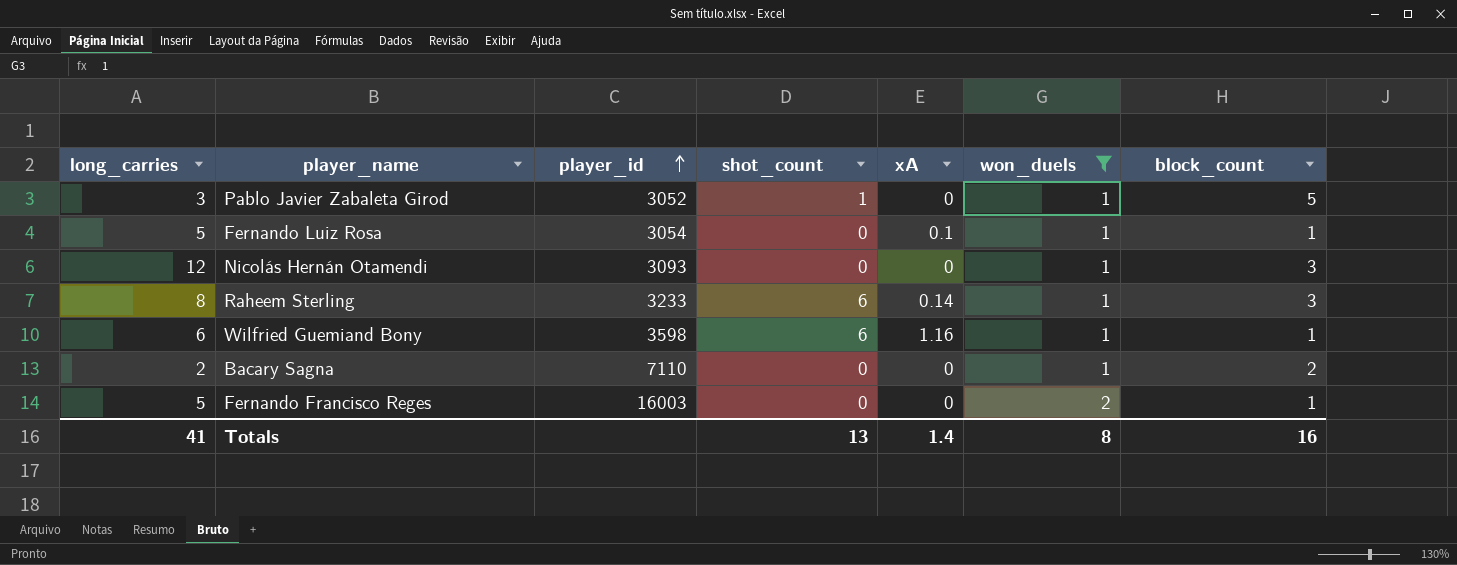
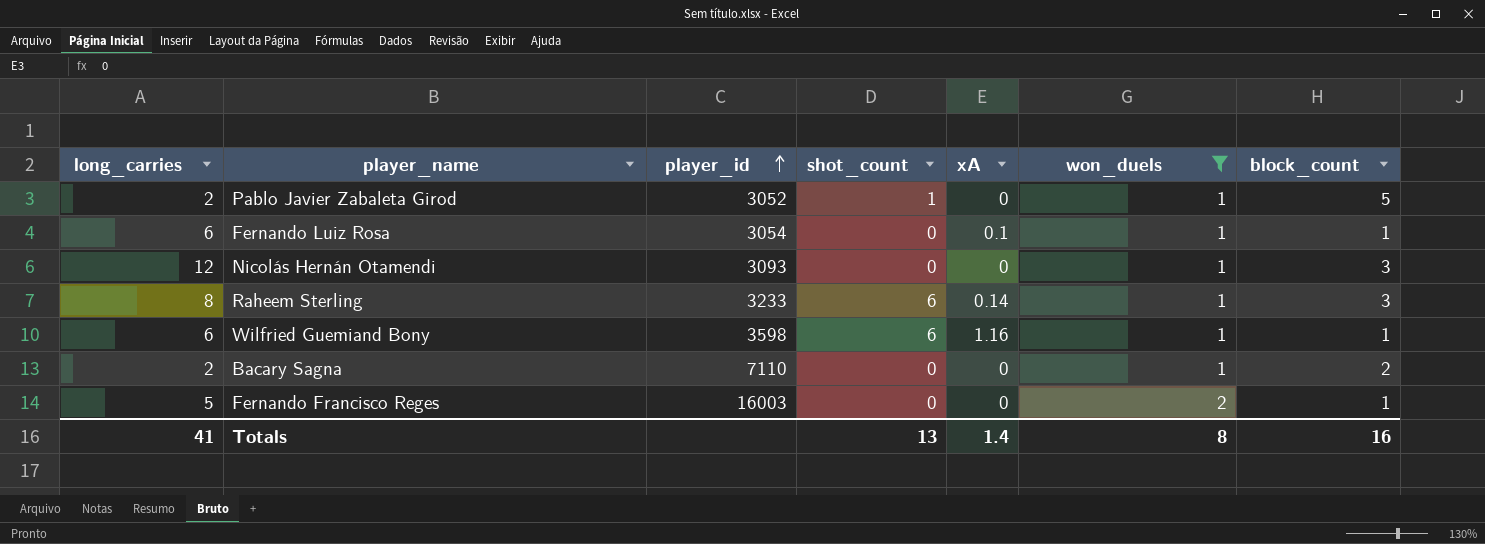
Pablo Javier Zabaleta Girod | long_carries: 3 -> 2
Fernando Luiz Rosa | long_carries: 5 -> 6

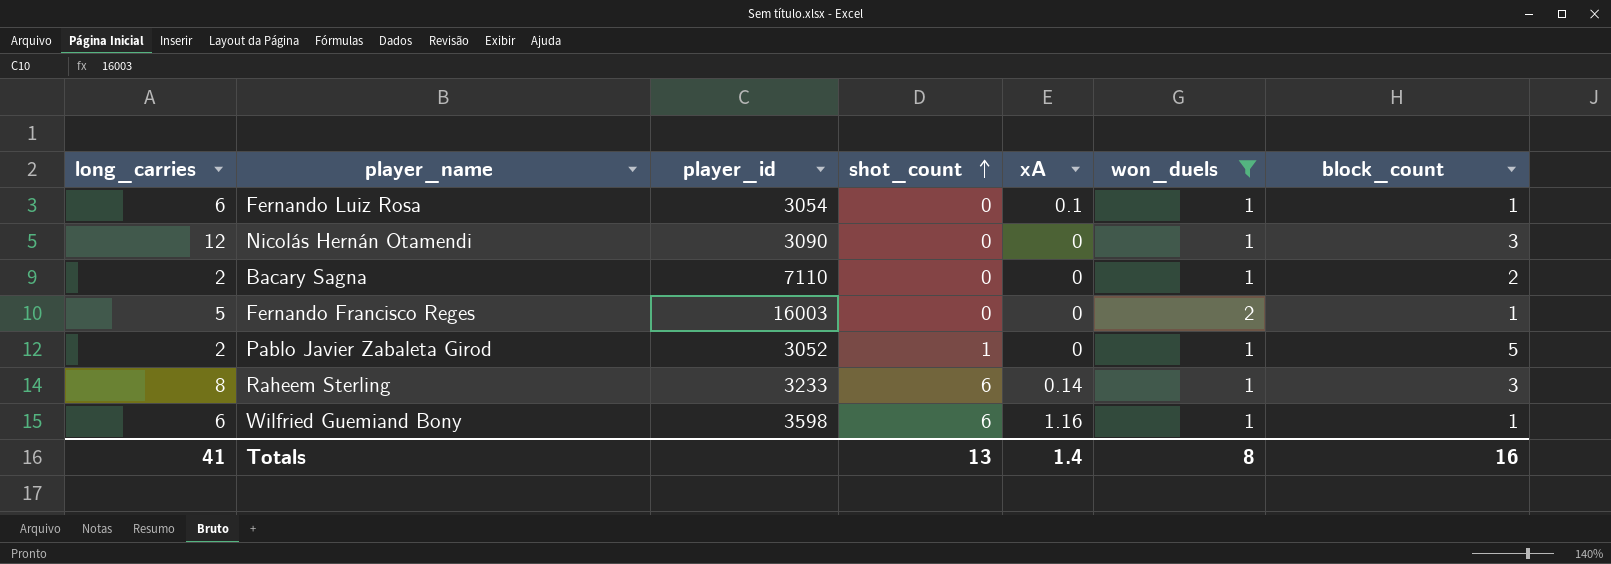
row order: player_id ascending -> shot_count ascending
Nicolás Hernán Otamendi | player_id: 3093 -> 3090

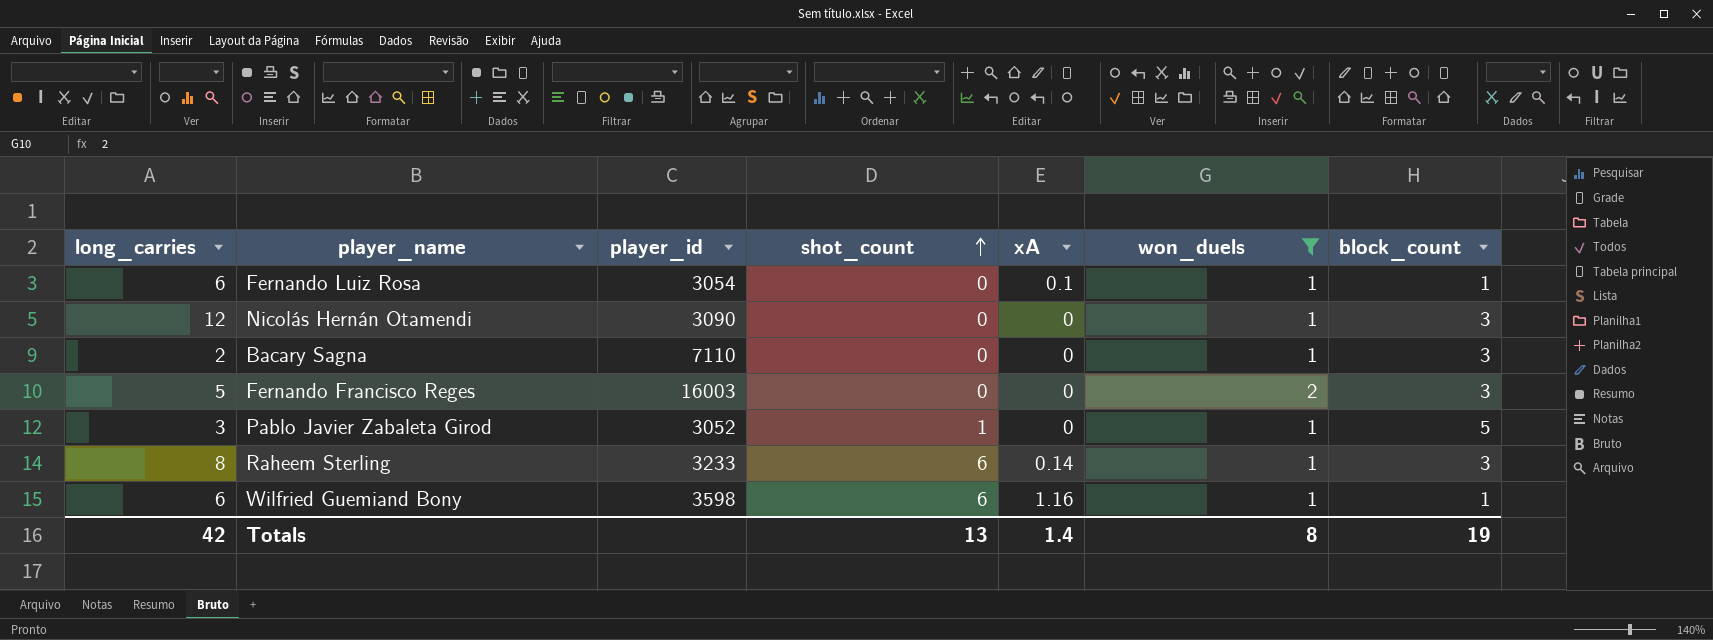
Bacary Sagna | block_count: 2 -> 3
Fernando Francisco Reges | block_count: 1 -> 3
Pablo Javier Zabaleta Girod | long_carries: 2 -> 3
Totals | long_carries: 41 -> 42
Totals | block_count: 16 -> 19

